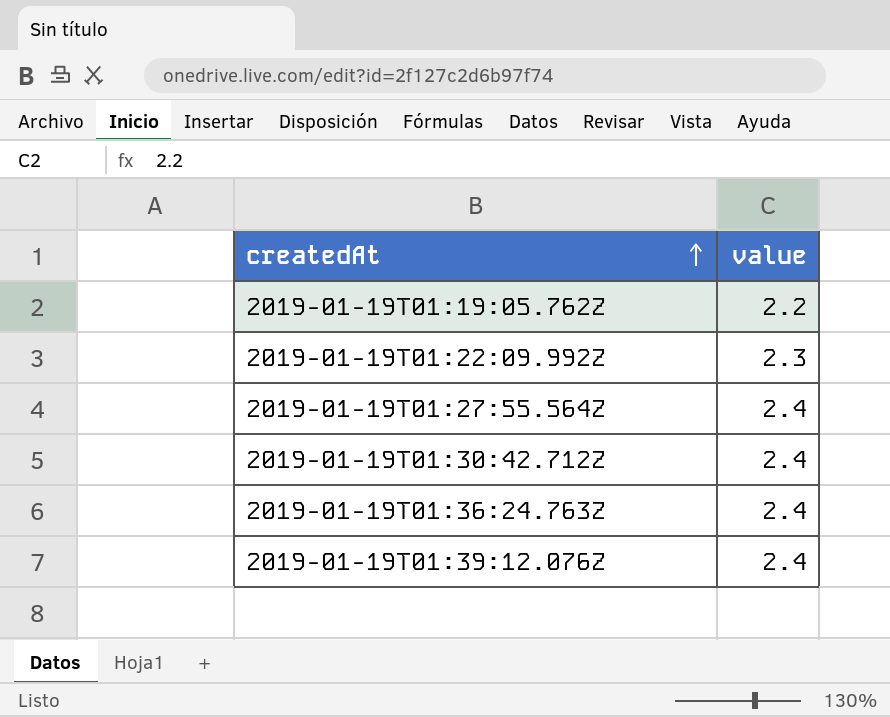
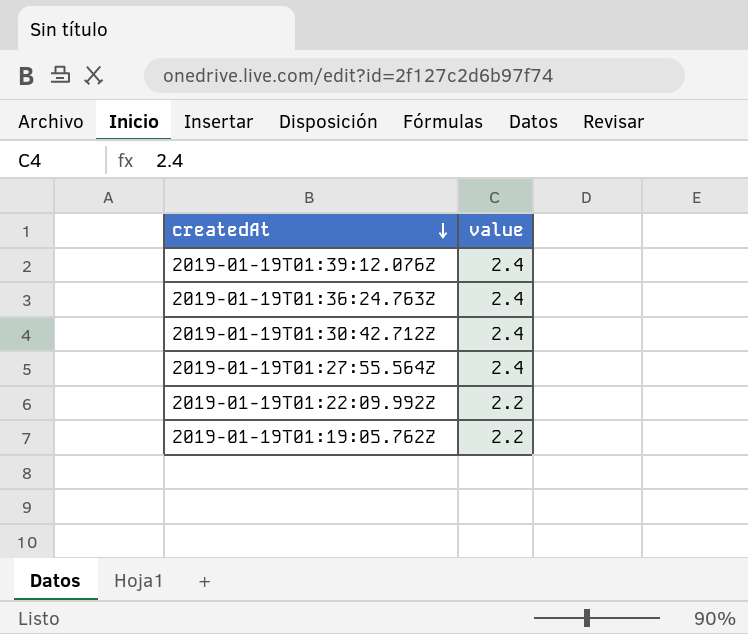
row order: createdAt ascending -> createdAt descending
2019-01-19T01:22:09.992Z | value: 2.3 -> 2.2

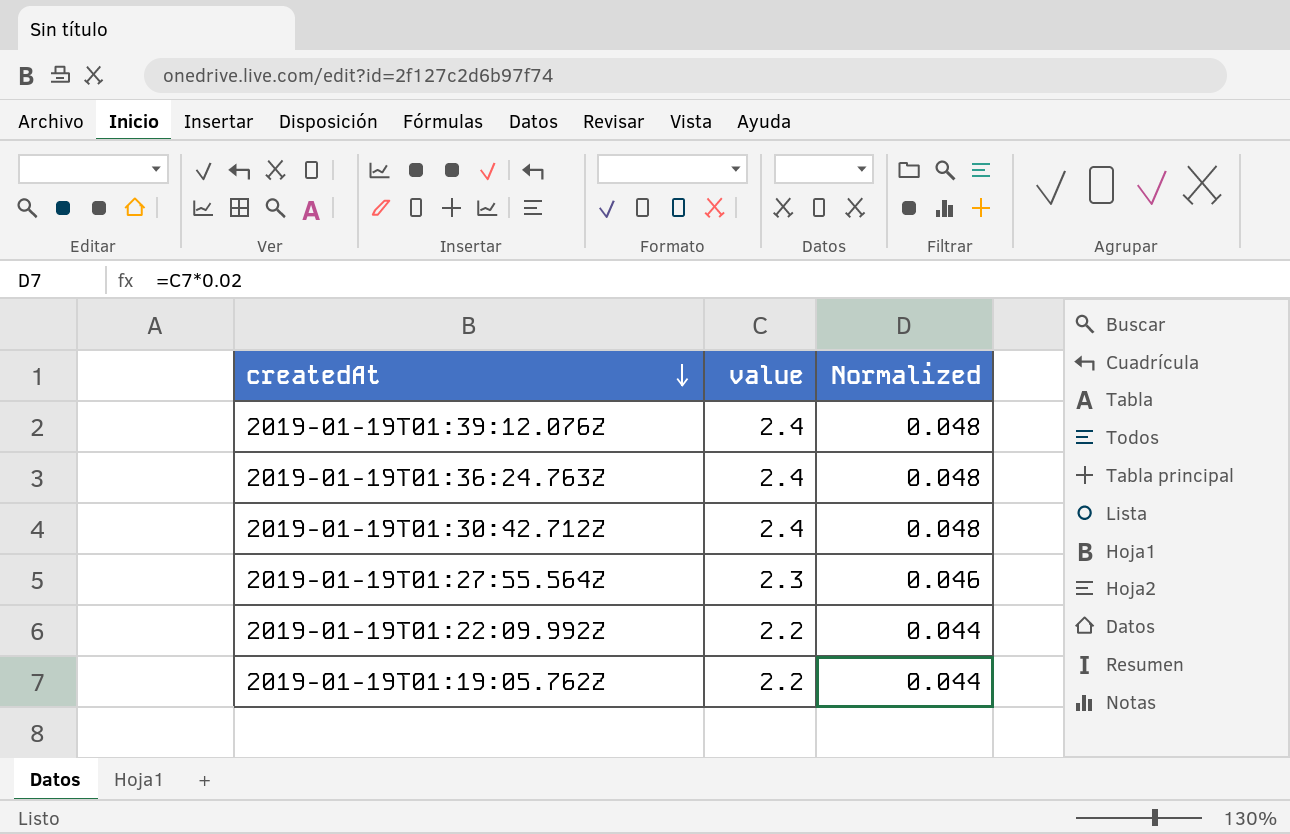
column Normalized | formula: none -> [value] * 0.02
2019-01-19T01:27:55.564Z | value: 2.4 -> 2.3

